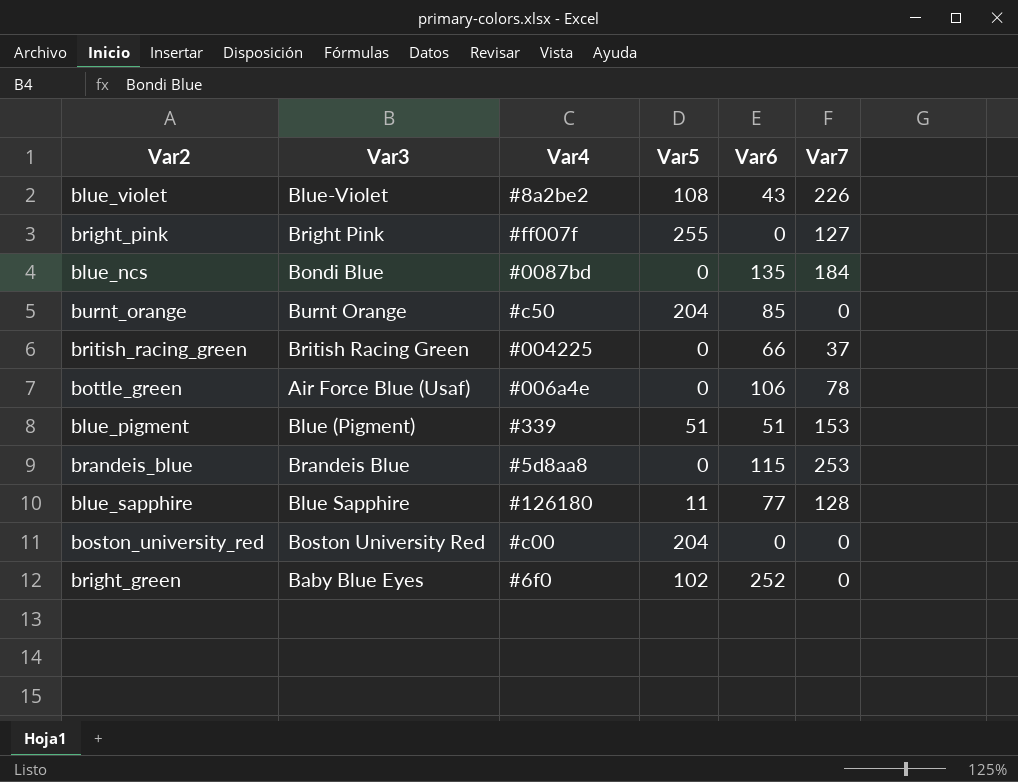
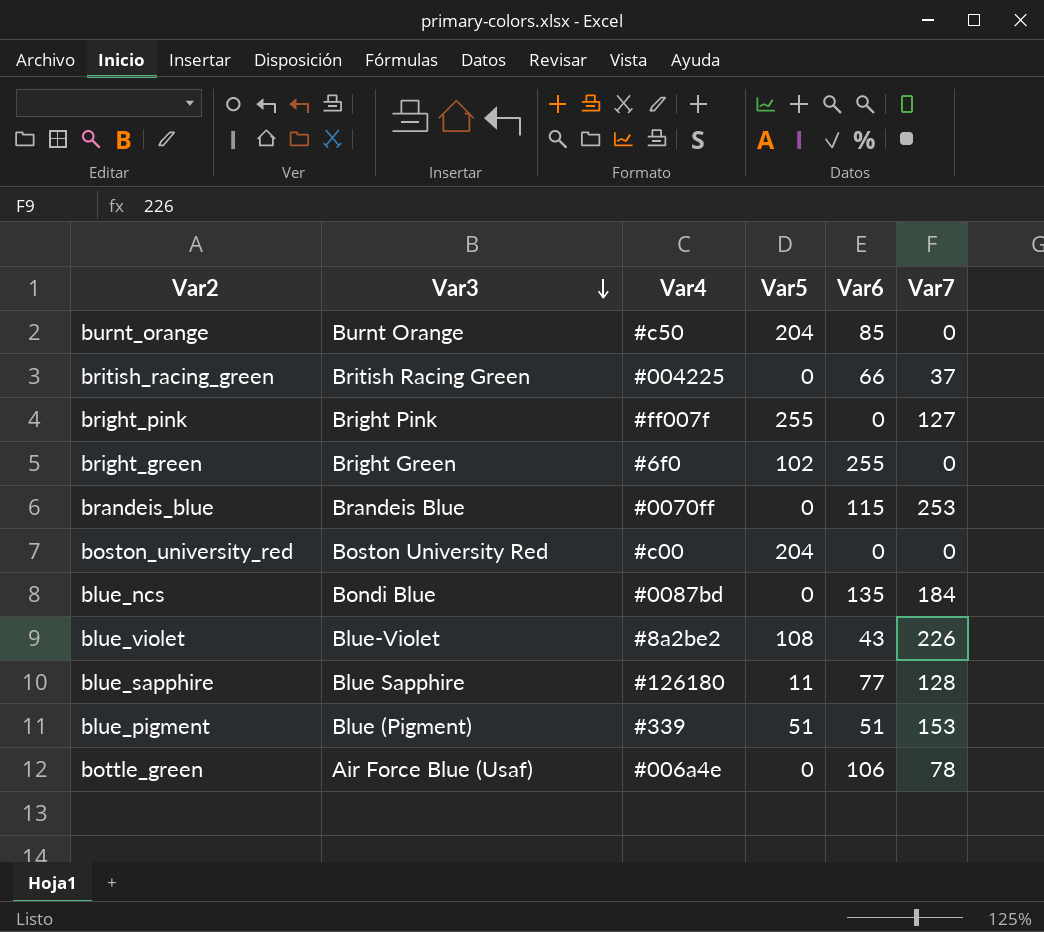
row order: none -> Var3 descending
bright_green | Var3: Baby Blue Eyes -> Bright Green
bright_green | Var6: 252 -> 255
brandeis_blue | Var4: #5d8aa8 -> #0070ff

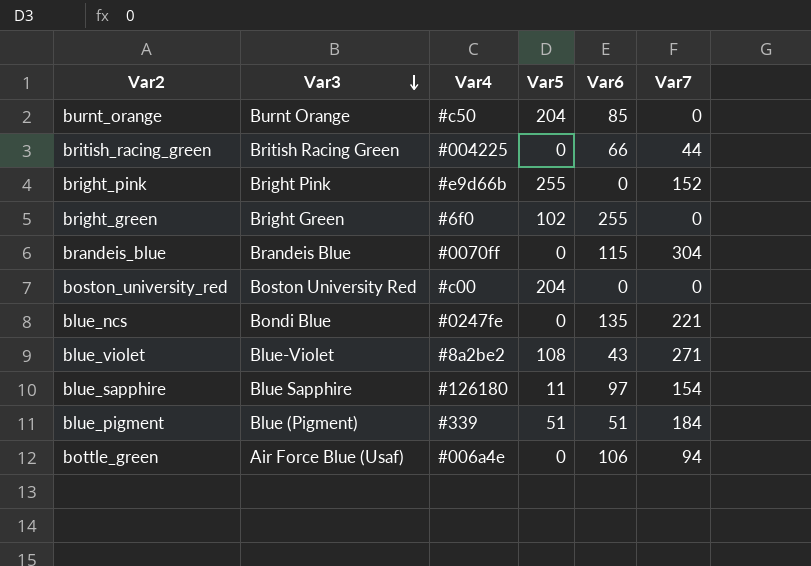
british_racing_green | Var7: 37 -> 44
bright_pink | Var4: #ff007f -> #e9d66b
bright_pink | Var7: 127 -> 152
brandeis_blue | Var7: 253 -> 304
blue_ncs | Var4: #0087bd -> #0247fe
blue_ncs | Var7: 184 -> 221
blue_violet | Var7: 226 -> 271
blue_sapphire | Var6: 77 -> 97
blue_sapphire | Var7: 128 -> 154
blue_pigment | Var7: 153 -> 184
bottle_green | Var7: 78 -> 94

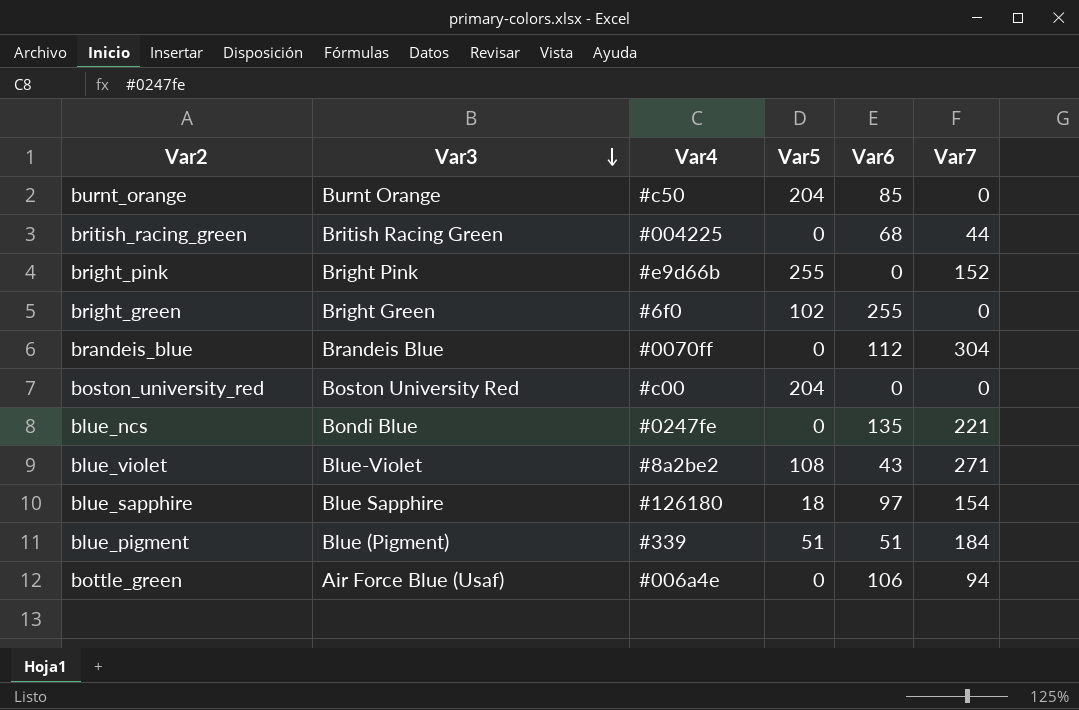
british_racing_green | Var6: 66 -> 68
brandeis_blue | Var6: 115 -> 112
blue_sapphire | Var5: 11 -> 18

